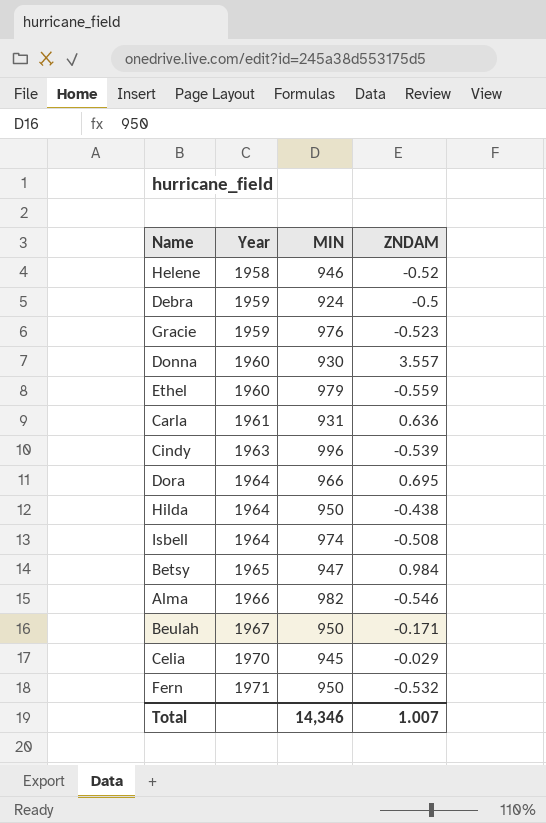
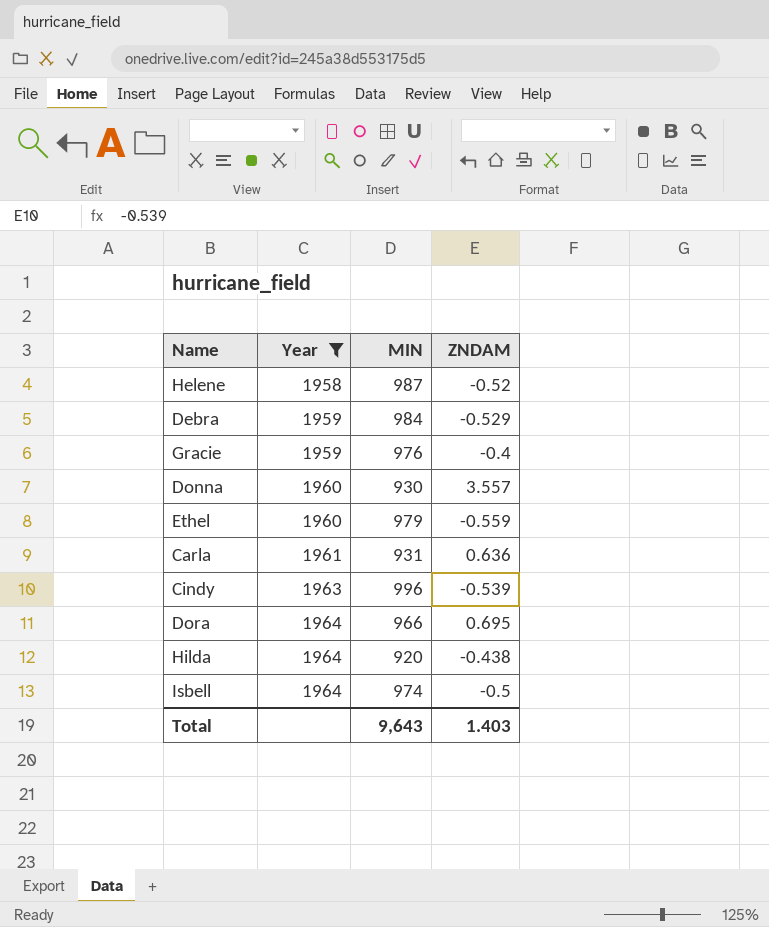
filter: none -> Year <= 1964
Helene | MIN: 946 -> 987
Debra | MIN: 924 -> 984
Debra | ZNDAM: -0.5 -> -0.529
Gracie | ZNDAM: -0.523 -> -0.4
Hilda | MIN: 950 -> 920
Isbell | ZNDAM: -0.508 -> -0.5
Total | MIN: 14,346 -> 9,643
Total | ZNDAM: 1.007 -> 1.403

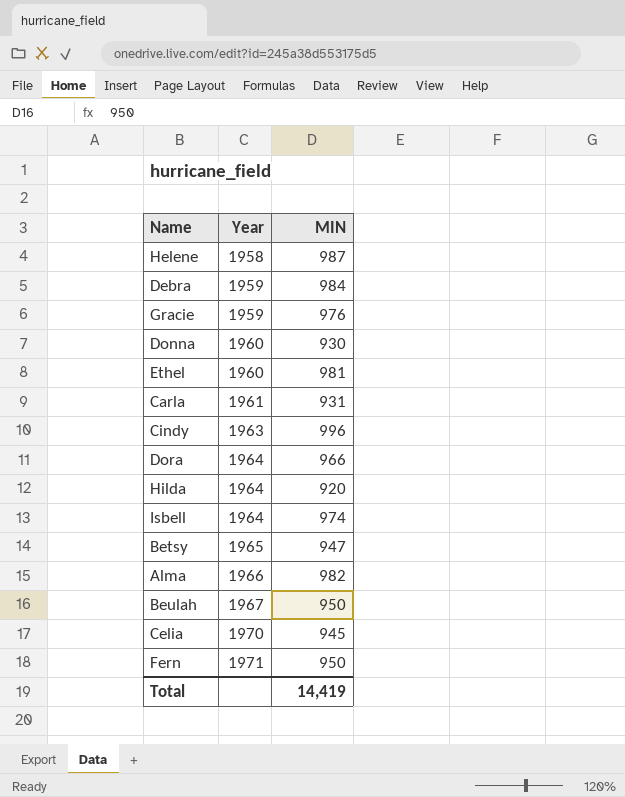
filter: Year <= 1964 -> none
column ZNDAM | position: 4 -> none
Ethel | MIN: 979 -> 981
Total | MIN: 9,643 -> 14,419

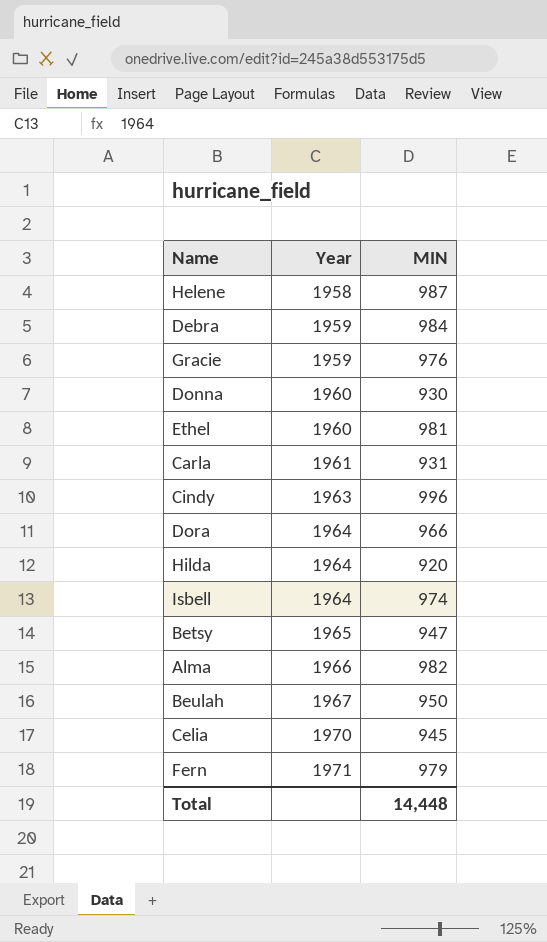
Fern | MIN: 950 -> 979
Total | MIN: 14,419 -> 14,448

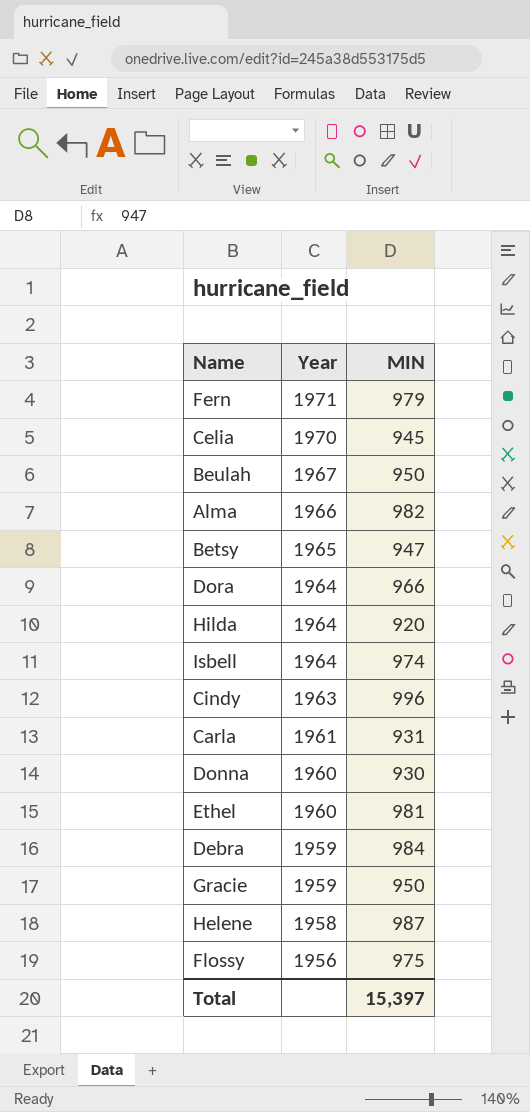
row order: Year ascending -> Year descending
Gracie | MIN: 976 -> 950
row Flossy: none -> 1956 | 975
Total | MIN: 14,448 -> 15,397

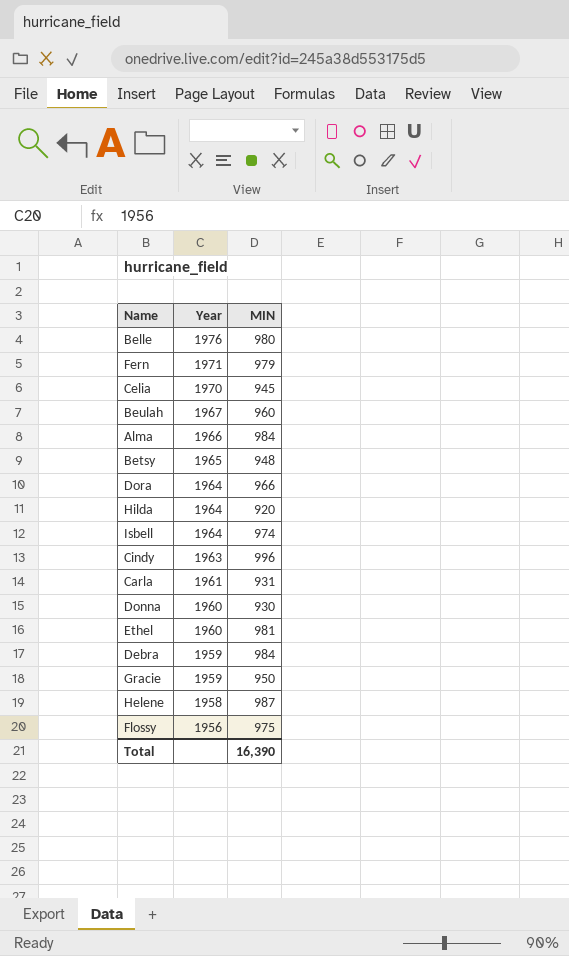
row Belle: none -> 1976 | 980
Beulah | MIN: 950 -> 960
Alma | MIN: 982 -> 984
Betsy | MIN: 947 -> 948
Total | MIN: 15,397 -> 16,390

